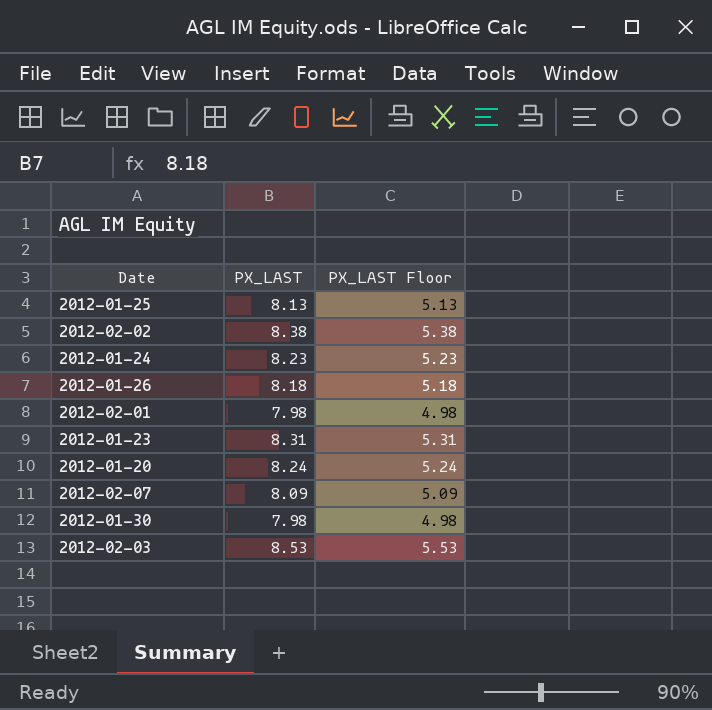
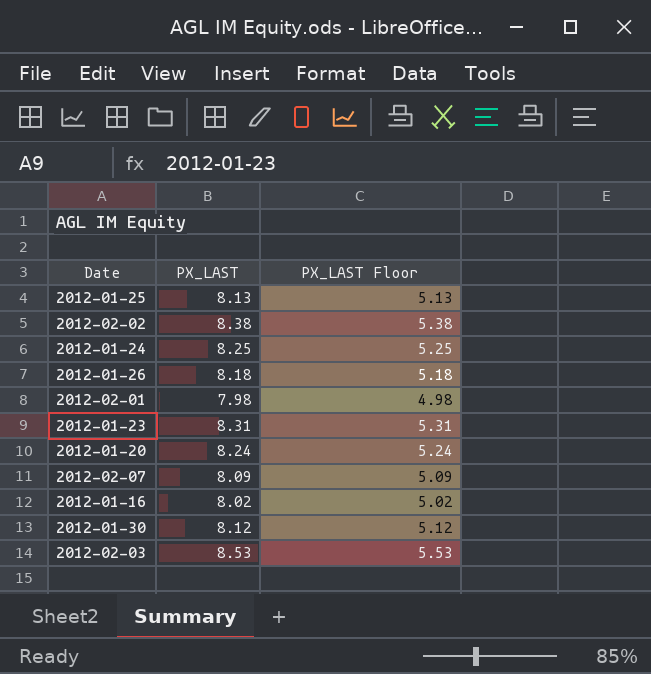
2012-01-24 | PX_LAST: 8.23 -> 8.25
2012-01-24 | PX_LAST Floor: 5.23 -> 5.25
row 2012-01-16: none -> 8.02 | 5.02
2012-01-30 | PX_LAST: 7.98 -> 8.12
2012-01-30 | PX_LAST Floor: 4.98 -> 5.12

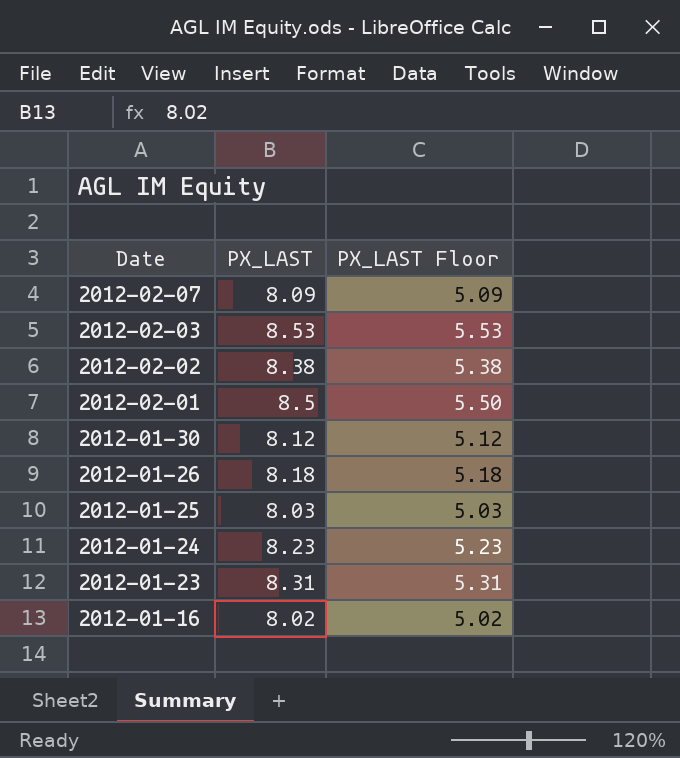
row order: none -> Date descending
row 2012-01-20: 8.24 | 5.24 -> none
2012-02-01 | PX_LAST: 7.98 -> 8.5
2012-02-01 | PX_LAST Floor: 4.98 -> 5.50
2012-01-25 | PX_LAST: 8.13 -> 8.03
2012-01-25 | PX_LAST Floor: 5.13 -> 5.03
2012-01-24 | PX_LAST: 8.25 -> 8.23
2012-01-24 | PX_LAST Floor: 5.25 -> 5.23

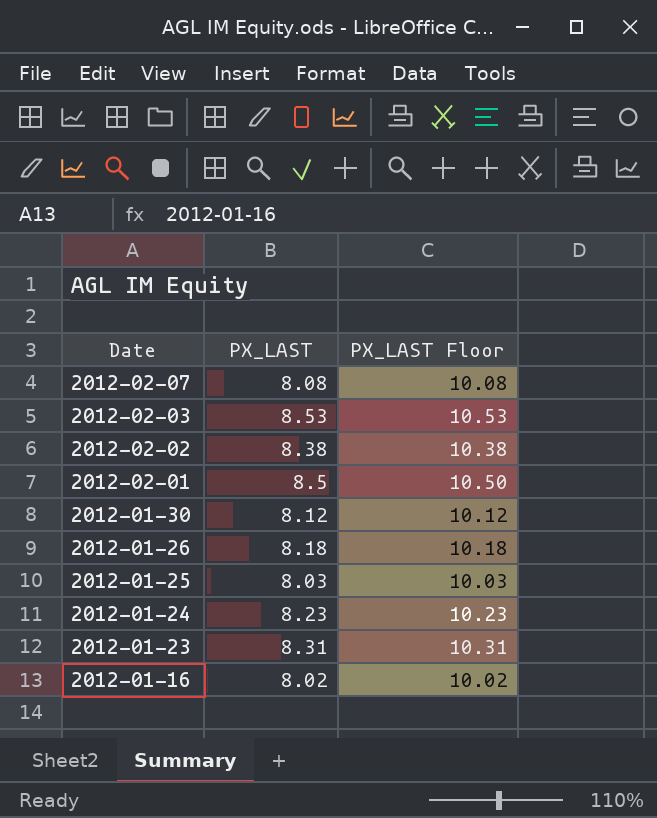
column PX_LAST Floor | formula: [PX_LAST] - 3 -> [PX_LAST] + 2
2012-02-07 | PX_LAST: 8.09 -> 8.08

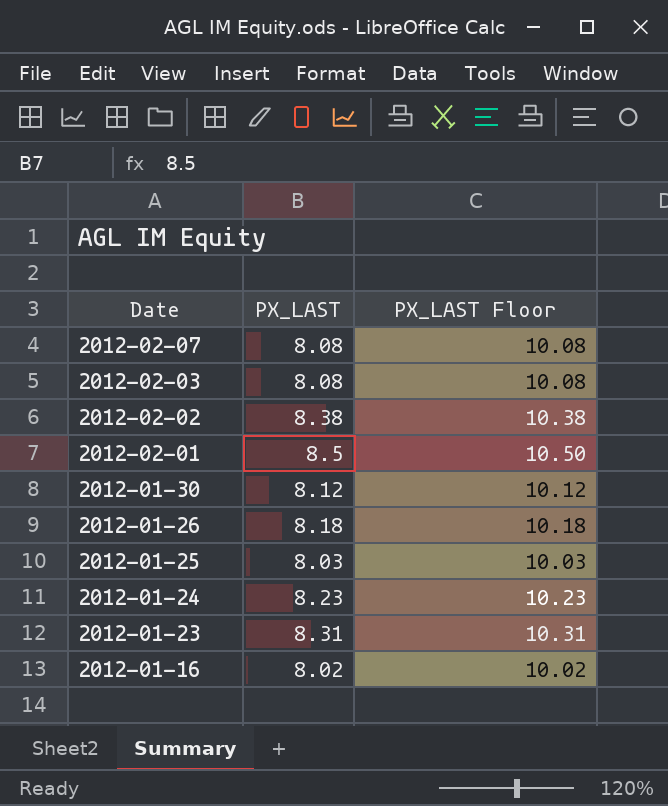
2012-02-03 | PX_LAST: 8.53 -> 8.08
2012-02-03 | PX_LAST Floor: 10.53 -> 10.08

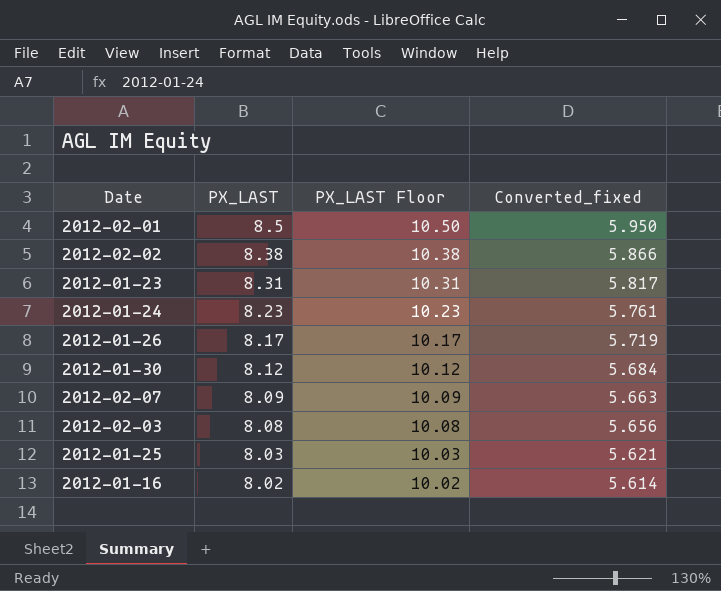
row order: Date descending -> PX_LAST descending
column Converted_fixed | formula: none -> [PX_LAST] * 0.7
2012-01-26 | PX_LAST: 8.18 -> 8.17
2012-01-26 | PX_LAST Floor: 10.18 -> 10.17
2012-02-07 | PX_LAST: 8.08 -> 8.09
2012-02-07 | PX_LAST Floor: 10.08 -> 10.09

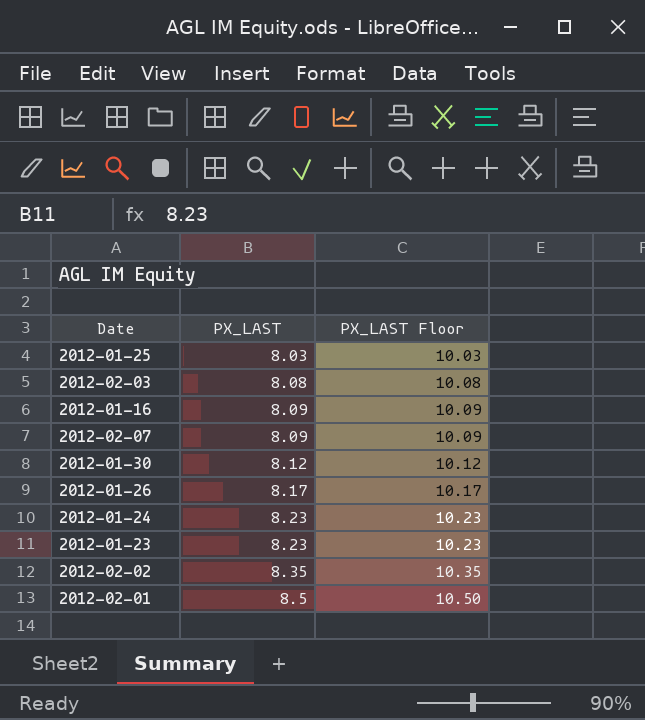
row order: PX_LAST descending -> PX_LAST ascending
column Converted_fixed | formula: [PX_LAST] * 0.7 -> none
2012-01-16 | PX_LAST: 8.02 -> 8.09
2012-01-16 | PX_LAST Floor: 10.02 -> 10.09
2012-01-23 | PX_LAST: 8.31 -> 8.23
2012-01-23 | PX_LAST Floor: 10.31 -> 10.23
2012-02-02 | PX_LAST: 8.38 -> 8.35
2012-02-02 | PX_LAST Floor: 10.38 -> 10.35

